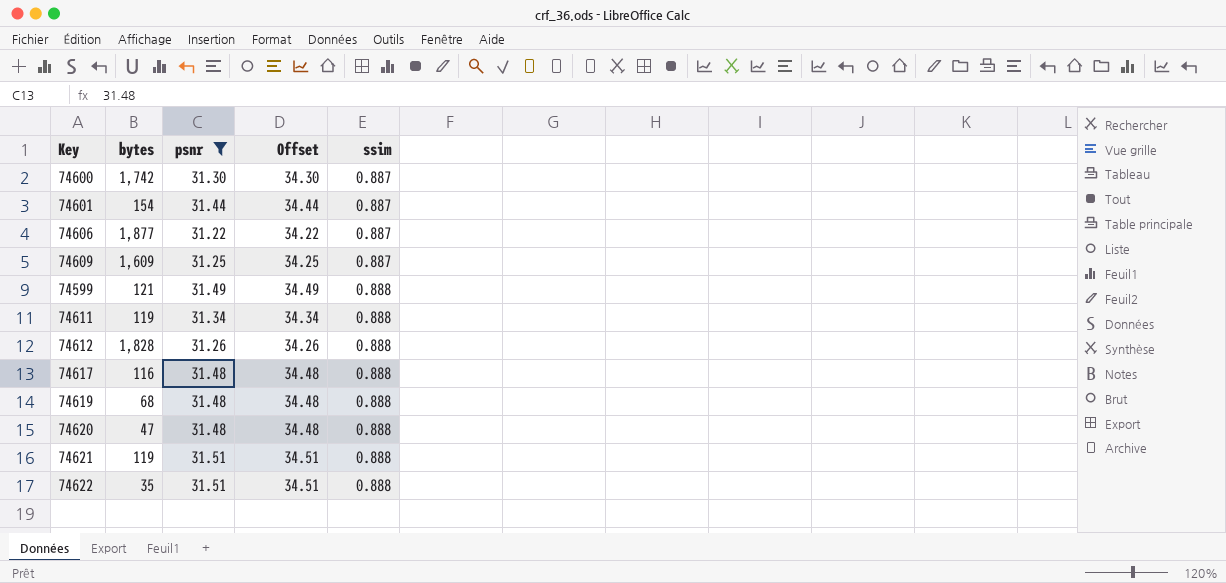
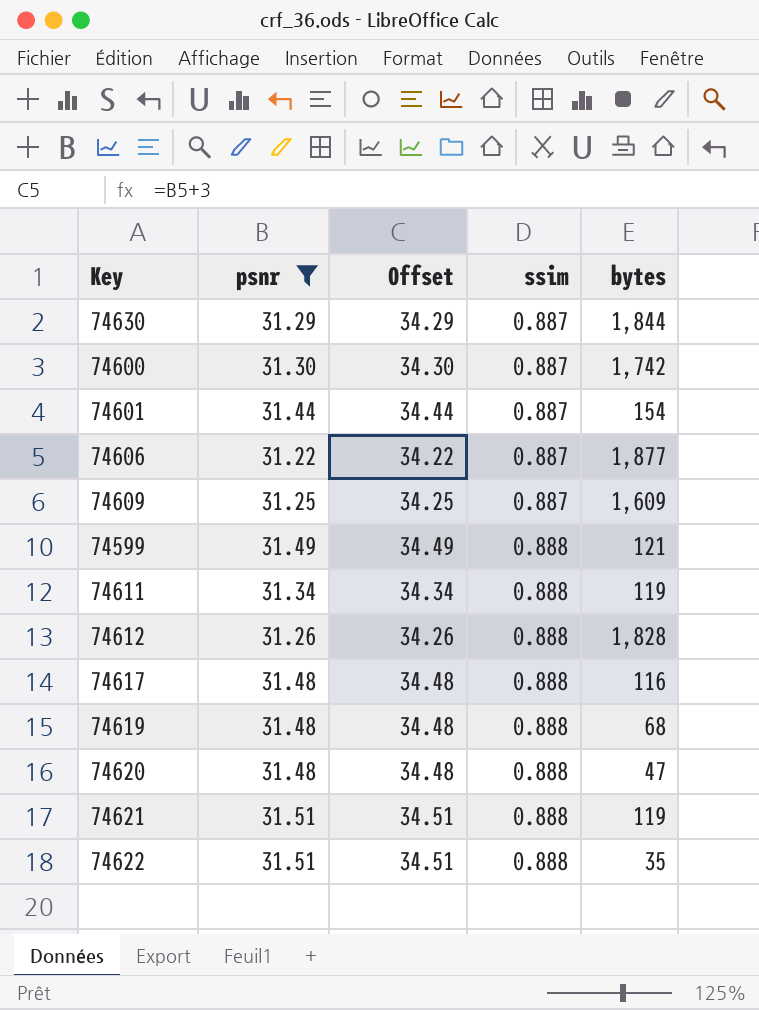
column bytes | position: 2 -> 5
row 74630: none -> 31.29 | 34.29 | 0.887 | 1,844

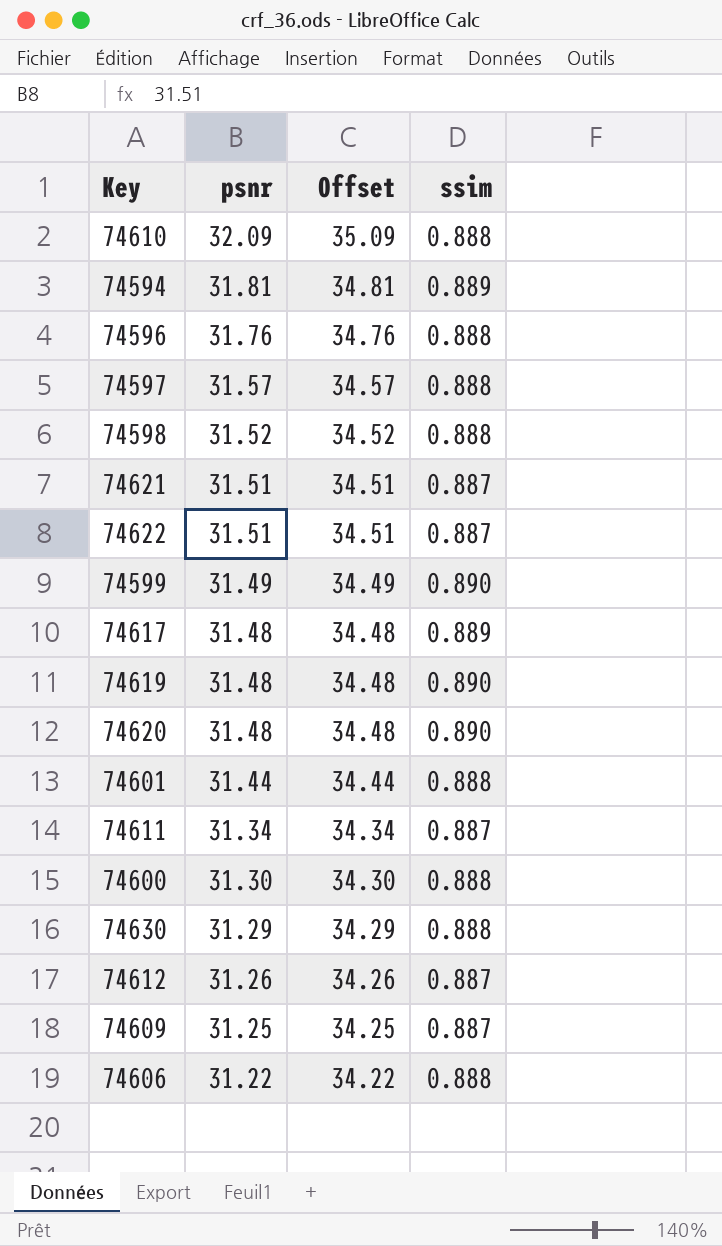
filter: psnr <= 31.51 -> none
row order: ssim ascending -> psnr descending
column bytes | position: 5 -> none
74621 | ssim: 0.888 -> 0.887
74622 | ssim: 0.888 -> 0.887
74599 | ssim: 0.888 -> 0.890
74617 | ssim: 0.888 -> 0.889
74619 | ssim: 0.888 -> 0.890
74620 | ssim: 0.888 -> 0.890
74601 | ssim: 0.887 -> 0.888
74611 | ssim: 0.888 -> 0.887
74600 | ssim: 0.887 -> 0.888
74630 | ssim: 0.887 -> 0.888
74612 | ssim: 0.888 -> 0.887
74606 | ssim: 0.887 -> 0.888

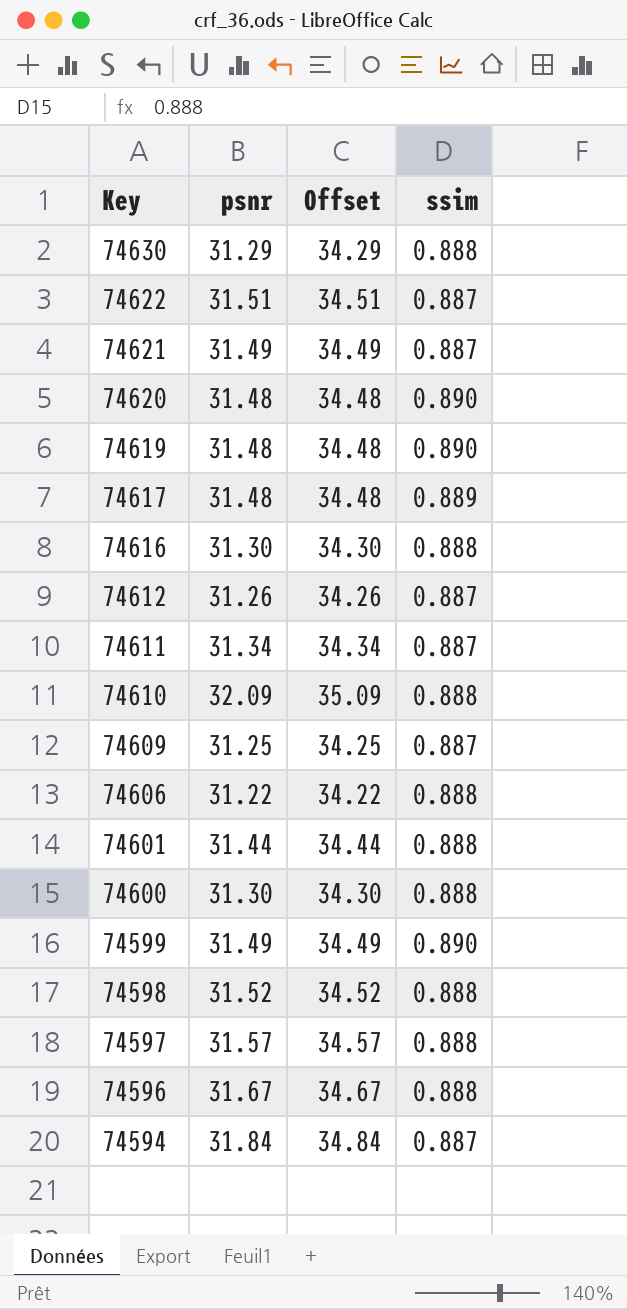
row order: psnr descending -> Key descending
74621 | psnr: 31.51 -> 31.49
74621 | Offset: 34.51 -> 34.49
row 74616: none -> 31.30 | 34.30 | 0.888
74596 | psnr: 31.76 -> 31.67
74596 | Offset: 34.76 -> 34.67
74594 | psnr: 31.81 -> 31.84
74594 | Offset: 34.81 -> 34.84
74594 | ssim: 0.889 -> 0.887

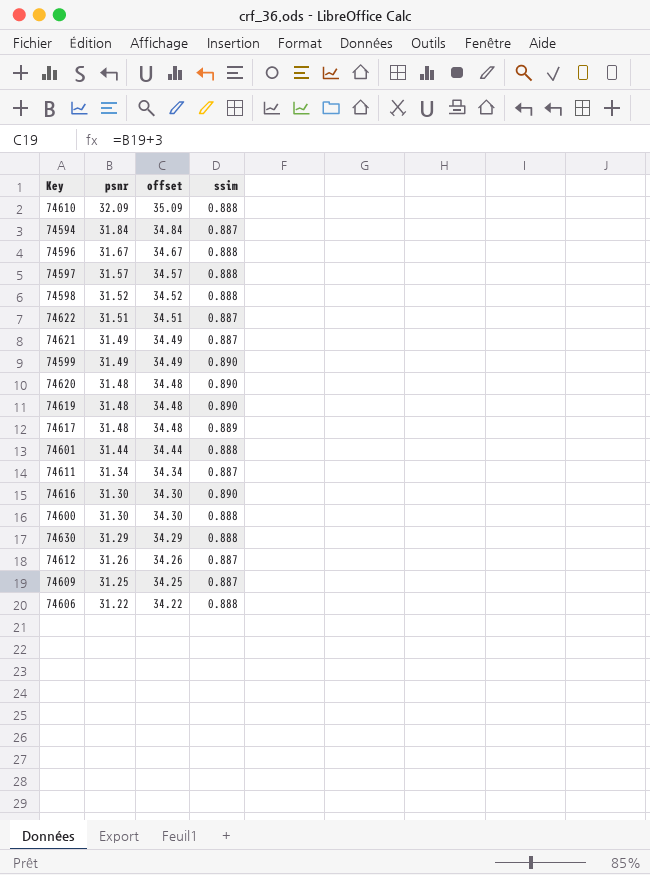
row order: Key descending -> psnr descending
column name: Offset -> offset
74616 | ssim: 0.888 -> 0.890

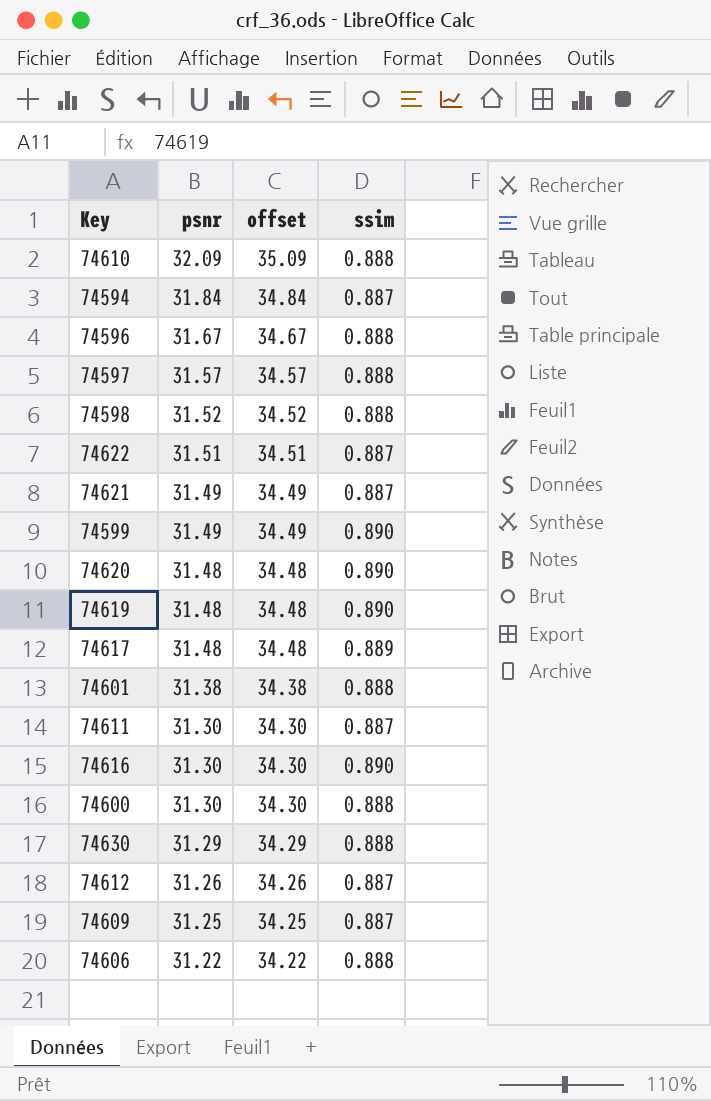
74601 | psnr: 31.44 -> 31.38
74601 | offset: 34.44 -> 34.38
74611 | psnr: 31.34 -> 31.30
74611 | offset: 34.34 -> 34.30

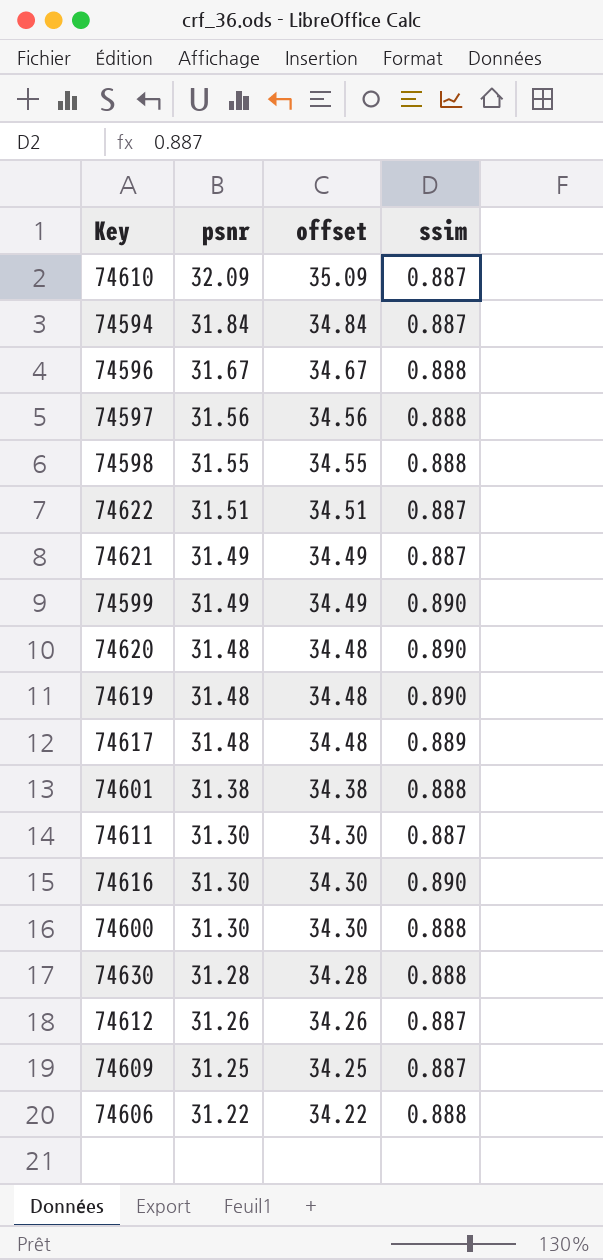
74610 | ssim: 0.888 -> 0.887
74597 | psnr: 31.57 -> 31.56
74597 | offset: 34.57 -> 34.56
74598 | psnr: 31.52 -> 31.55
74598 | offset: 34.52 -> 34.55
74630 | psnr: 31.29 -> 31.28
74630 | offset: 34.29 -> 34.28

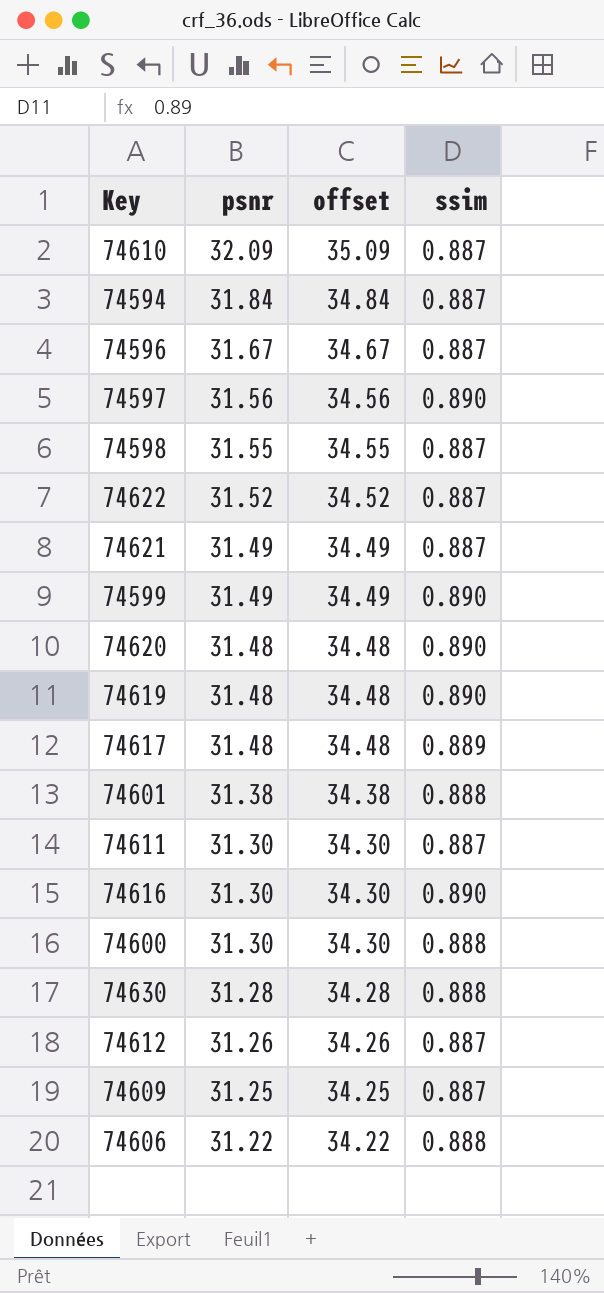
74596 | ssim: 0.888 -> 0.887
74597 | ssim: 0.888 -> 0.890
74598 | ssim: 0.888 -> 0.887
74622 | psnr: 31.51 -> 31.52
74622 | offset: 34.51 -> 34.52

